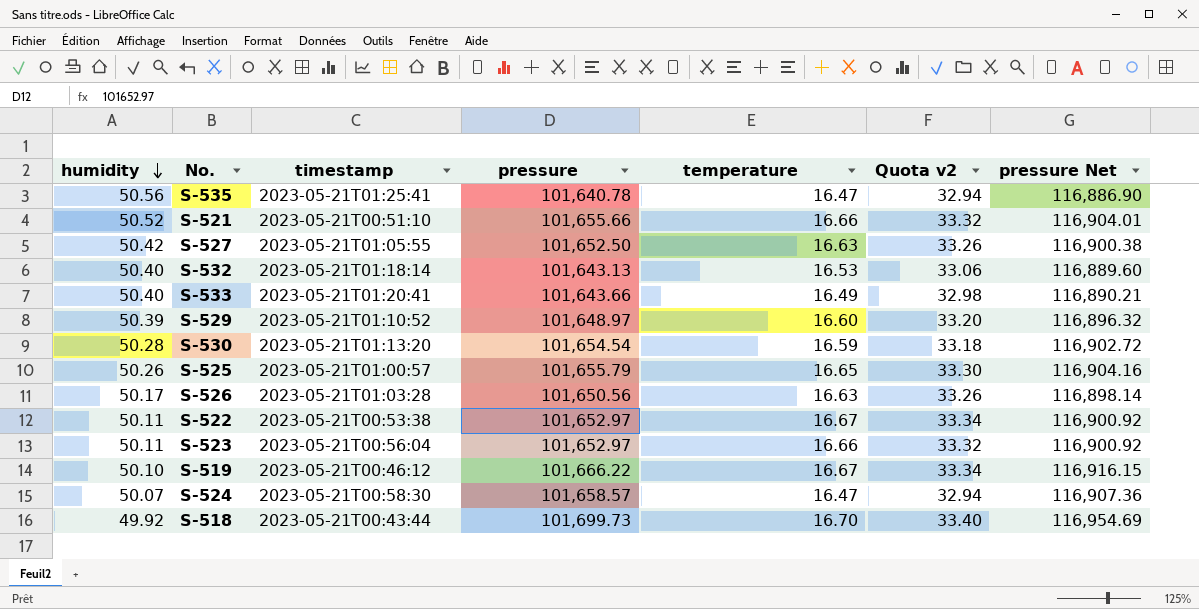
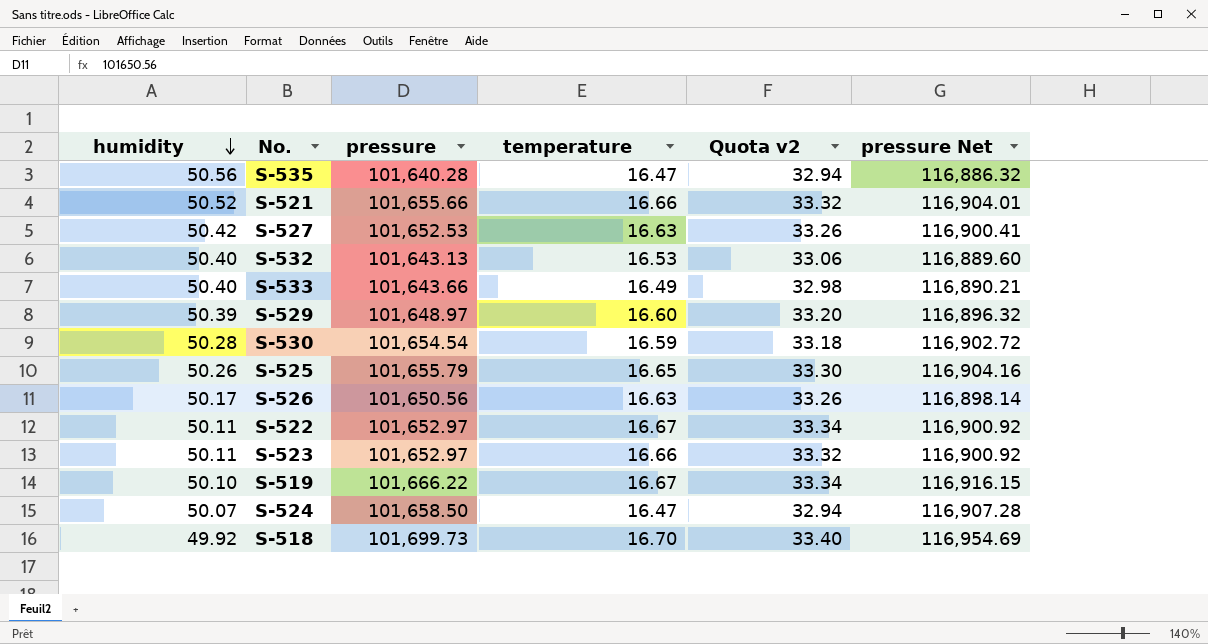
column timestamp | position: 3 -> none
S-535 | pressure: 101,640.78 -> 101,640.28
S-535 | pressure Net: 116,886.90 -> 116,886.32
S-527 | pressure: 101,652.50 -> 101,652.53
S-527 | pressure Net: 116,900.38 -> 116,900.41
S-524 | pressure: 101,658.57 -> 101,658.50
S-524 | pressure Net: 116,907.36 -> 116,907.28

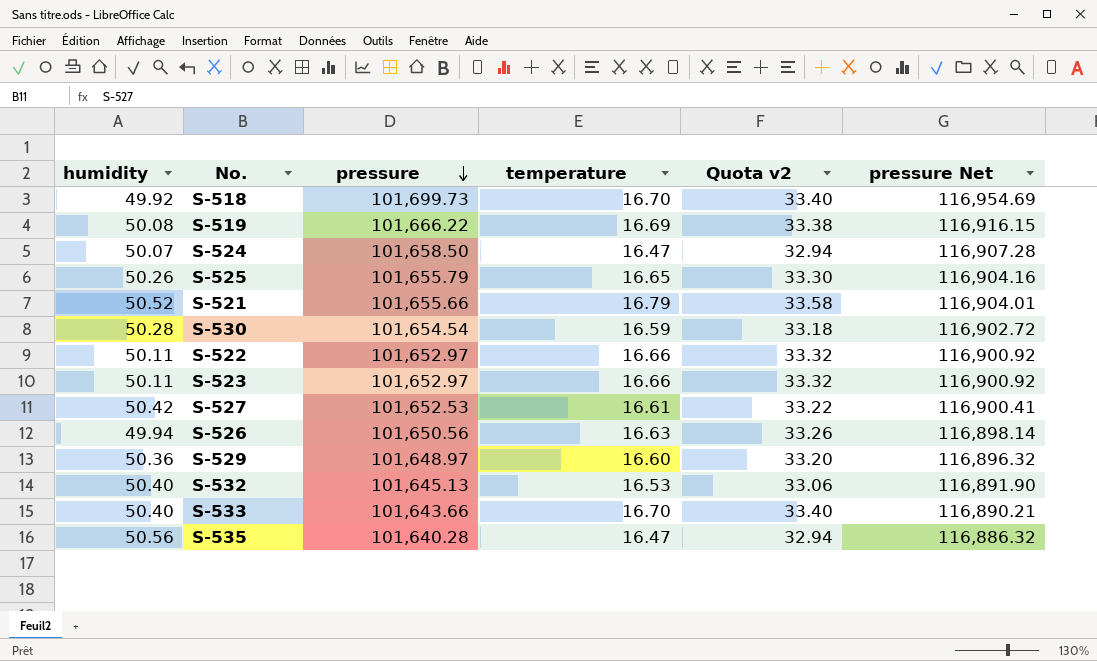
row order: humidity descending -> pressure descending
S-519 | humidity: 50.10 -> 50.08
S-519 | temperature: 16.67 -> 16.69
S-519 | Quota v2: 33.34 -> 33.38
S-521 | temperature: 16.66 -> 16.79
S-521 | Quota v2: 33.32 -> 33.58
S-522 | temperature: 16.67 -> 16.66
S-522 | Quota v2: 33.34 -> 33.32
S-527 | temperature: 16.63 -> 16.61
S-527 | Quota v2: 33.26 -> 33.22
S-526 | humidity: 50.17 -> 49.94
S-529 | humidity: 50.39 -> 50.36
S-532 | pressure: 101,643.13 -> 101,645.13
S-532 | pressure Net: 116,889.60 -> 116,891.90
S-533 | temperature: 16.49 -> 16.70
S-533 | Quota v2: 32.98 -> 33.40

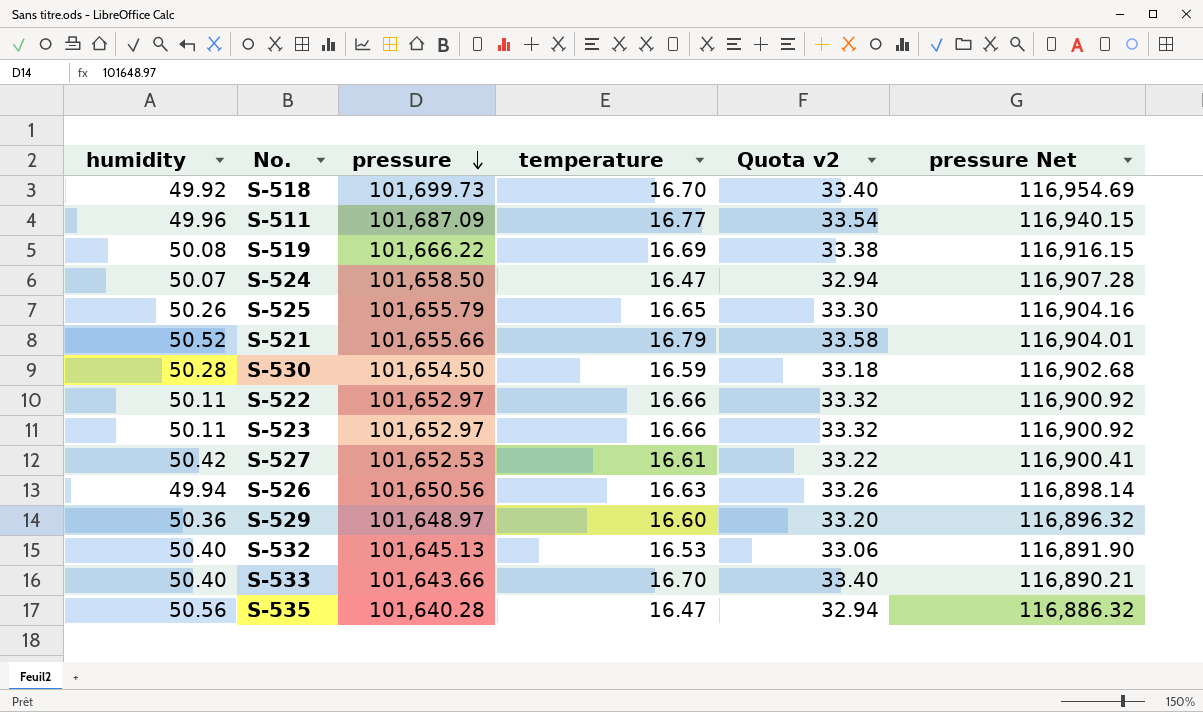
row S-511: none -> 49.96 | 101,687.09 | 16.77 | 33.54 | 116,940.15
S-530 | pressure: 101,654.54 -> 101,654.50
S-530 | pressure Net: 116,902.72 -> 116,902.68

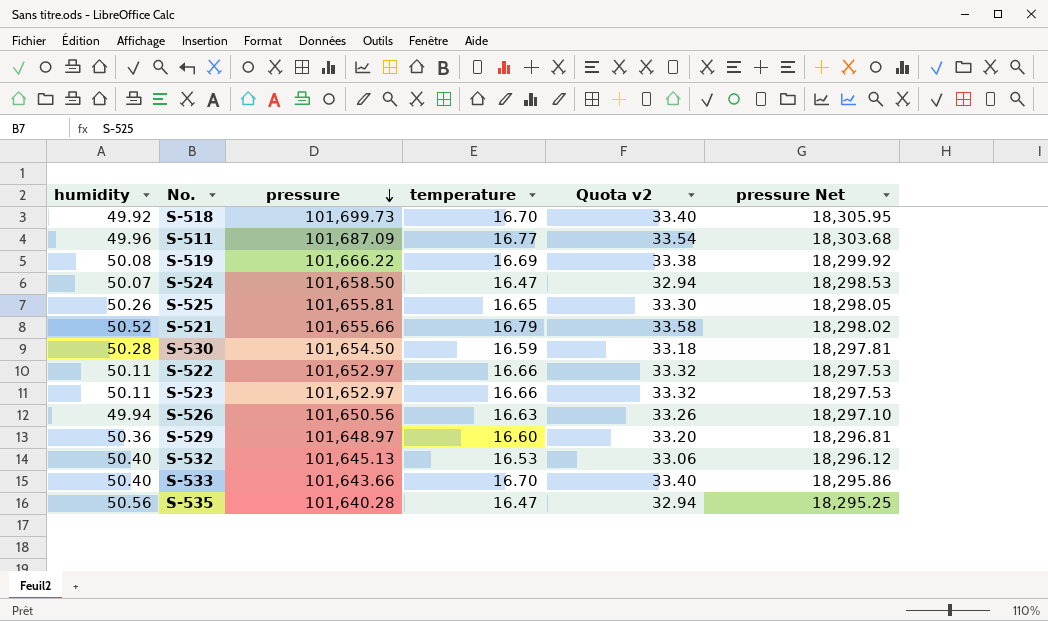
column pressure Net | formula: [pressure] * 1.15 -> [pressure] * 0.18
row S-527: 50.42 | 101,652.53 | 16.61 | 33.22 | 116,900.41 -> none
S-525 | pressure: 101,655.79 -> 101,655.81

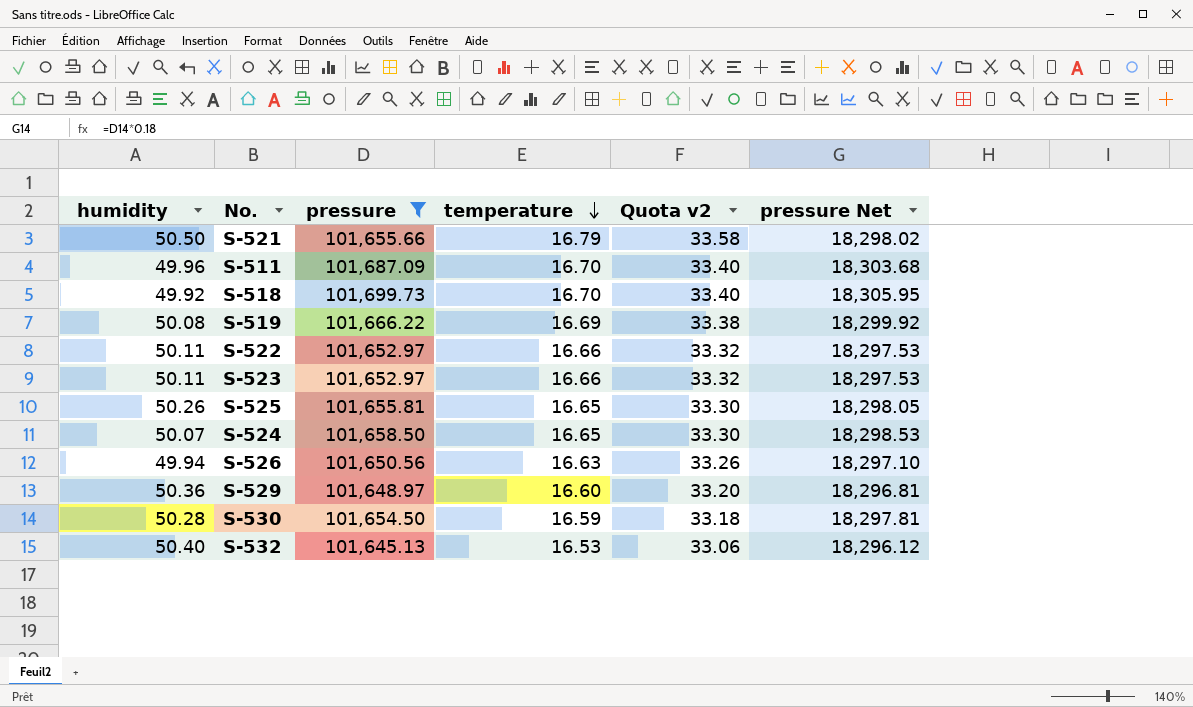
filter: none -> pressure >= 101,645.13
row order: pressure descending -> temperature descending
S-521 | humidity: 50.52 -> 50.50
S-511 | temperature: 16.77 -> 16.70
S-511 | Quota v2: 33.54 -> 33.40
S-524 | temperature: 16.47 -> 16.65
S-524 | Quota v2: 32.94 -> 33.30

